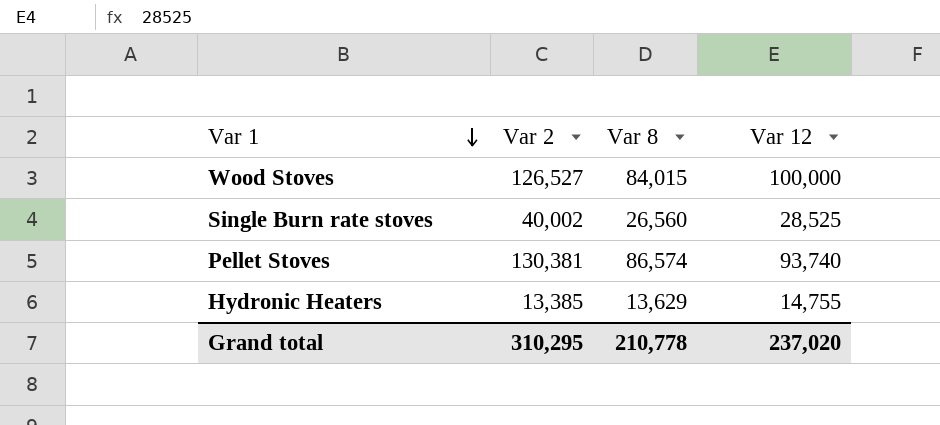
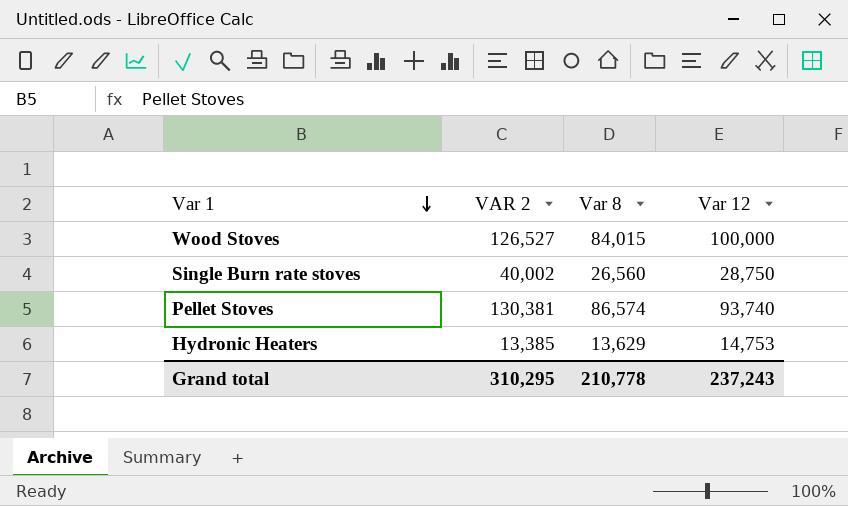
column name: Var 2 -> VAR 2
Single Burn rate stoves | Var 12: 28,525 -> 28,750
Hydronic Heaters | Var 12: 14,755 -> 14,753
Grand total | Var 12: 237,020 -> 237,243

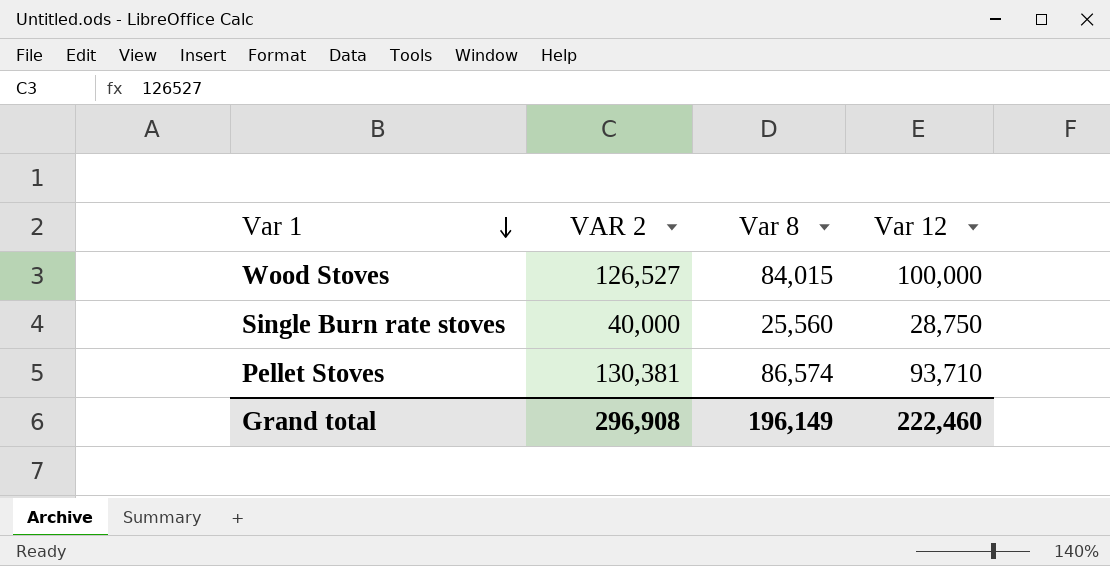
row Hydronic Heaters: 13,385 | 13,629 | 14,753 -> none
Single Burn rate stoves | VAR 2: 40,002 -> 40,000
Single Burn rate stoves | Var 8: 26,560 -> 25,560
Pellet Stoves | Var 12: 93,740 -> 93,710
Grand total | VAR 2: 310,295 -> 296,908
Grand total | Var 8: 210,778 -> 196,149
Grand total | Var 12: 237,243 -> 222,460

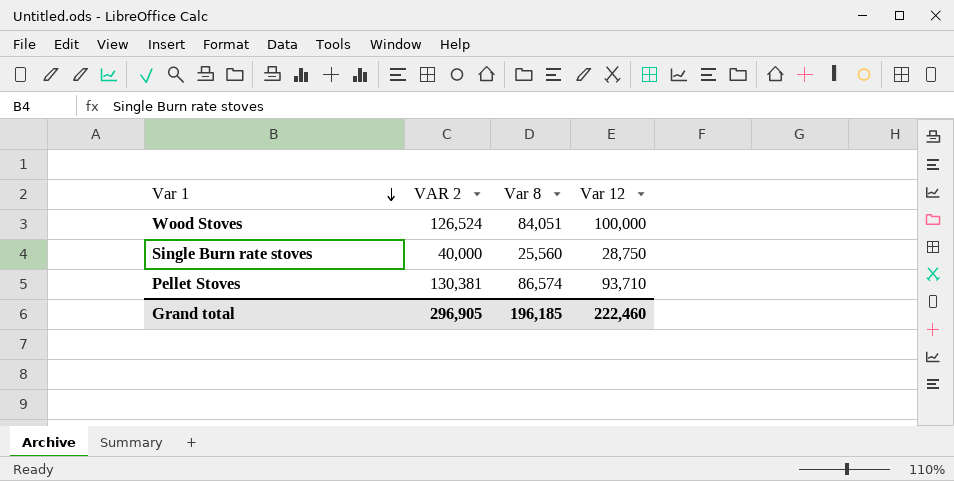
Wood Stoves | VAR 2: 126,527 -> 126,524
Wood Stoves | Var 8: 84,015 -> 84,051
Grand total | VAR 2: 296,908 -> 296,905
Grand total | Var 8: 196,149 -> 196,185

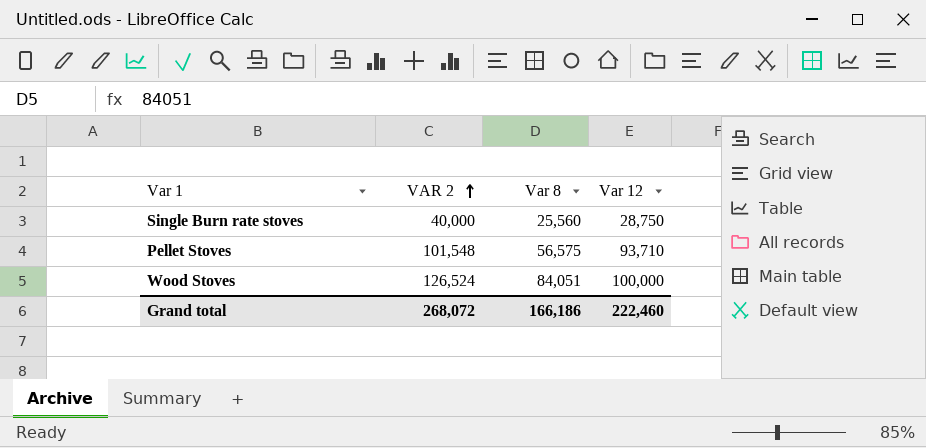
row order: Var 1 descending -> VAR 2 ascending
Pellet Stoves | VAR 2: 130,381 -> 101,548
Pellet Stoves | Var 8: 86,574 -> 56,575
Grand total | VAR 2: 296,905 -> 268,072
Grand total | Var 8: 196,185 -> 166,186

